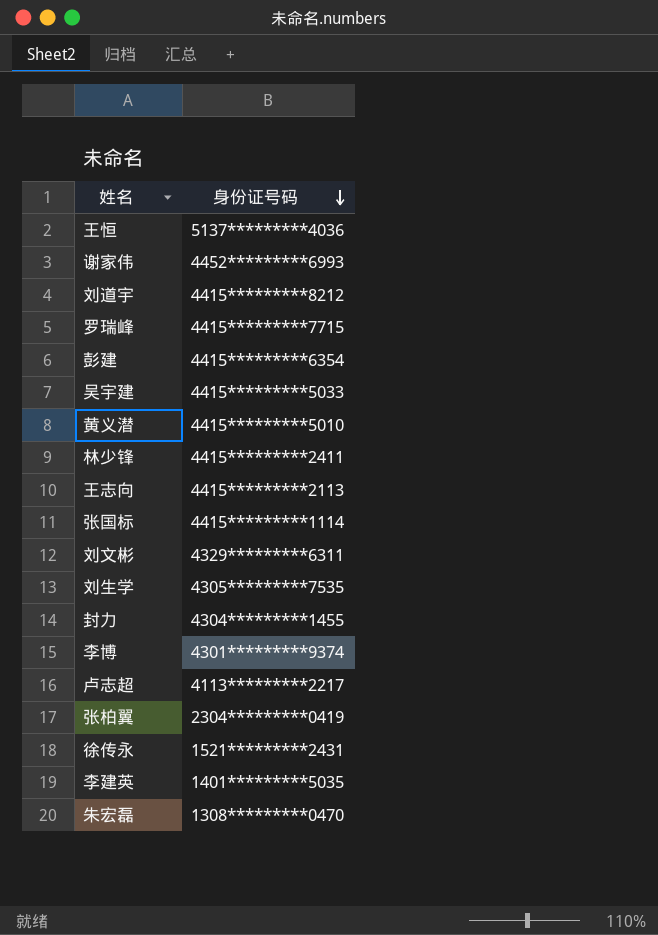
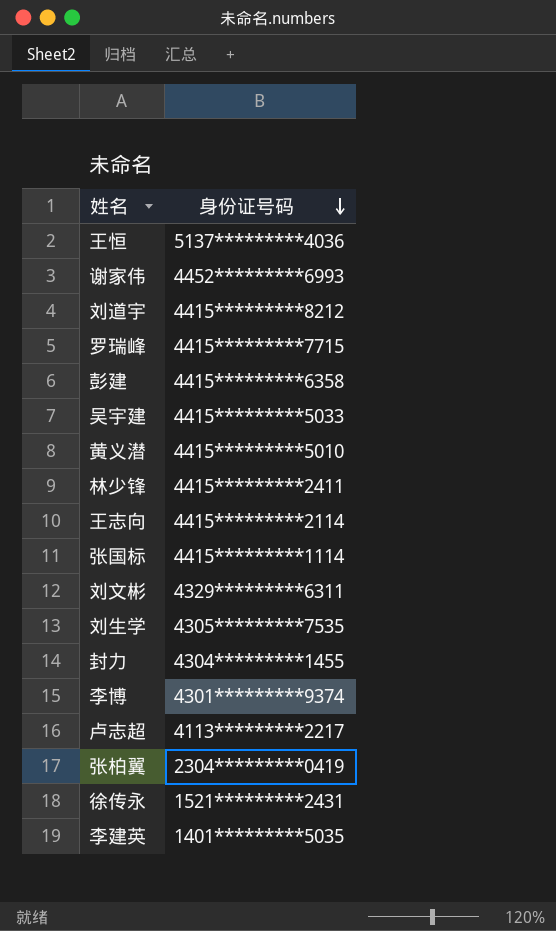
row 朱宏磊: 1308*********0470 -> none
彭建 | 身份证号码: 4415*********6354 -> 4415*********6358
王志向 | 身份证号码: 4415*********2113 -> 4415*********2114

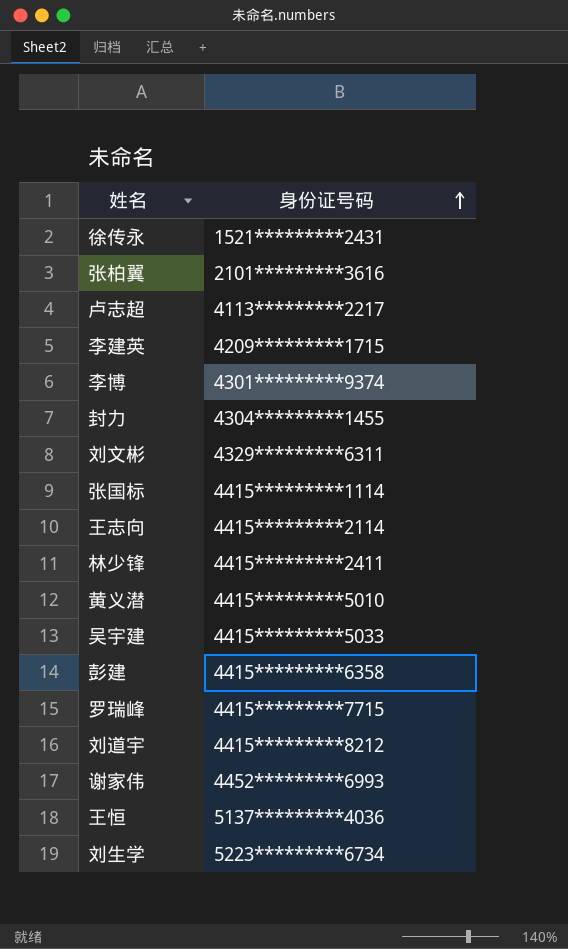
row order: 身份证号码 descending -> 身份证号码 ascending
张柏翼 | 身份证号码: 2304*********0419 -> 2101*********3616
李建英 | 身份证号码: 1401*********5035 -> 4209*********1715
刘生学 | 身份证号码: 4305*********7535 -> 5223*********6734

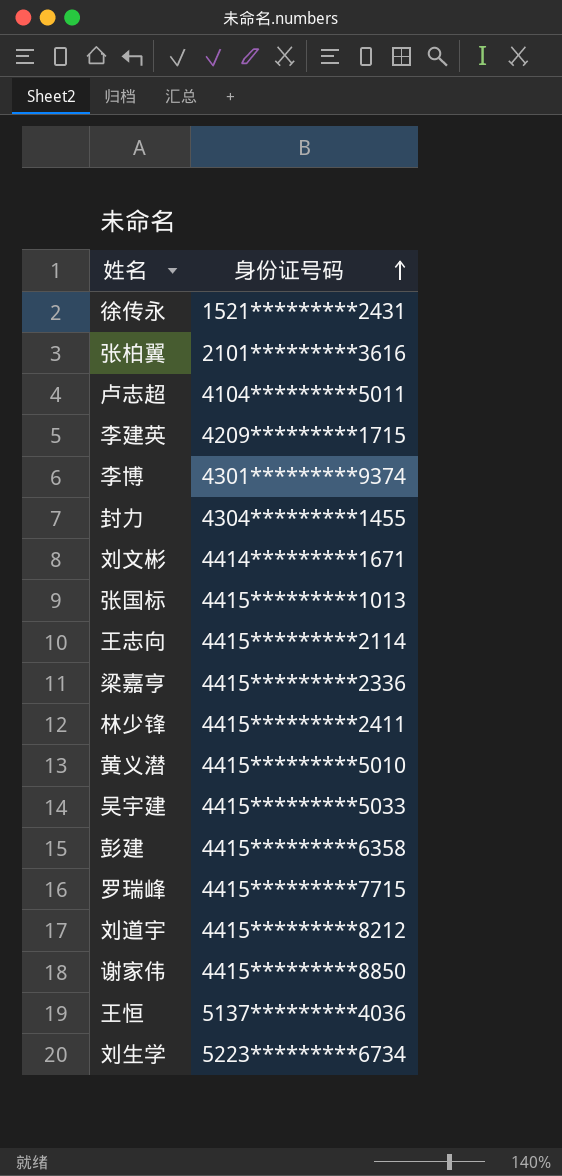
卢志超 | 身份证号码: 4113*********2217 -> 4104*********5011
刘文彬 | 身份证号码: 4329*********6311 -> 4414*********1671
张国标 | 身份证号码: 4415*********1114 -> 4415*********1013
row 梁嘉亨: none -> 4415*********2336
谢家伟 | 身份证号码: 4452*********6993 -> 4415*********8850

